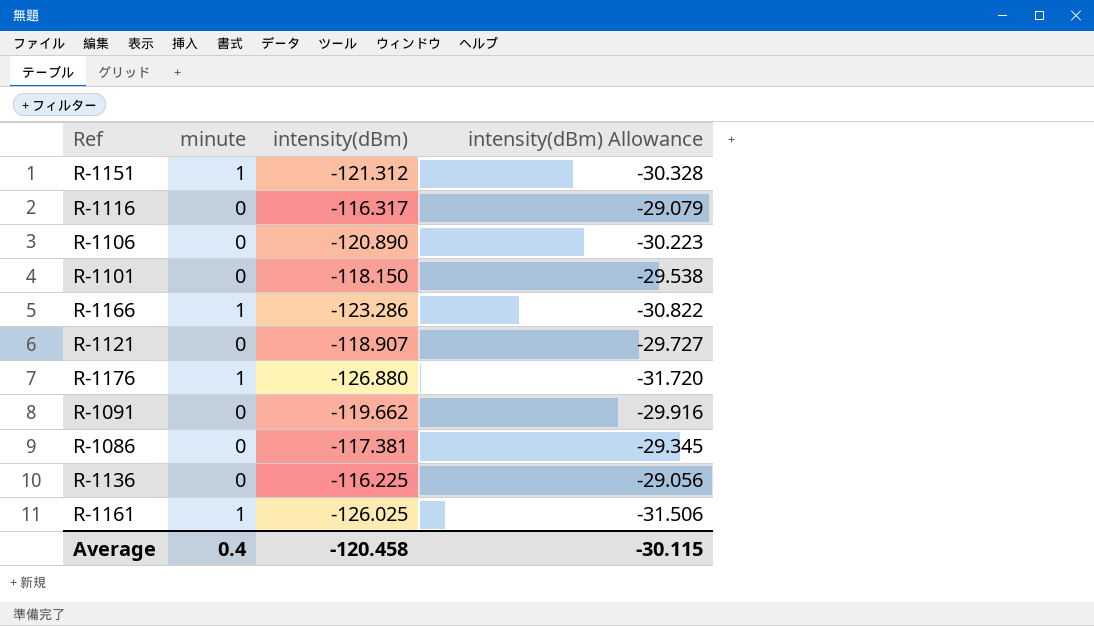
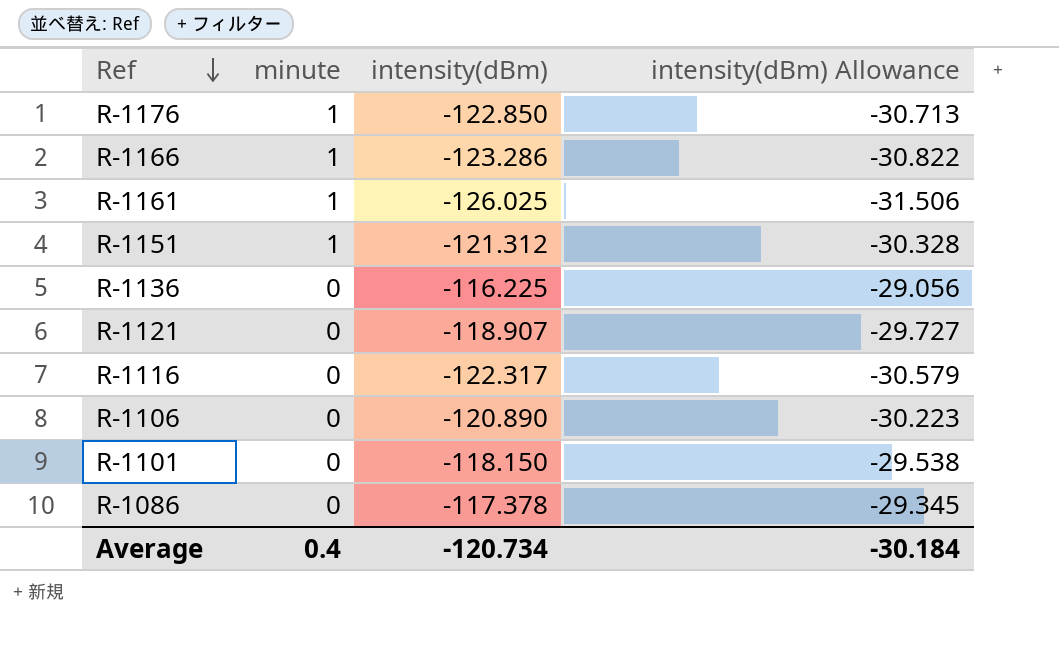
row order: none -> Ref descending
row R-1091: 0 | -119.662 | -29.916 -> none
R-1176 | intensity(dBm): -126.880 -> -122.850
R-1176 | intensity(dBm) Allowance: -31.720 -> -30.713
R-1116 | intensity(dBm): -116.317 -> -122.317
R-1116 | intensity(dBm) Allowance: -29.079 -> -30.579
R-1086 | intensity(dBm): -117.381 -> -117.378
Average | intensity(dBm): -120.458 -> -120.734
Average | intensity(dBm) Allowance: -30.115 -> -30.184

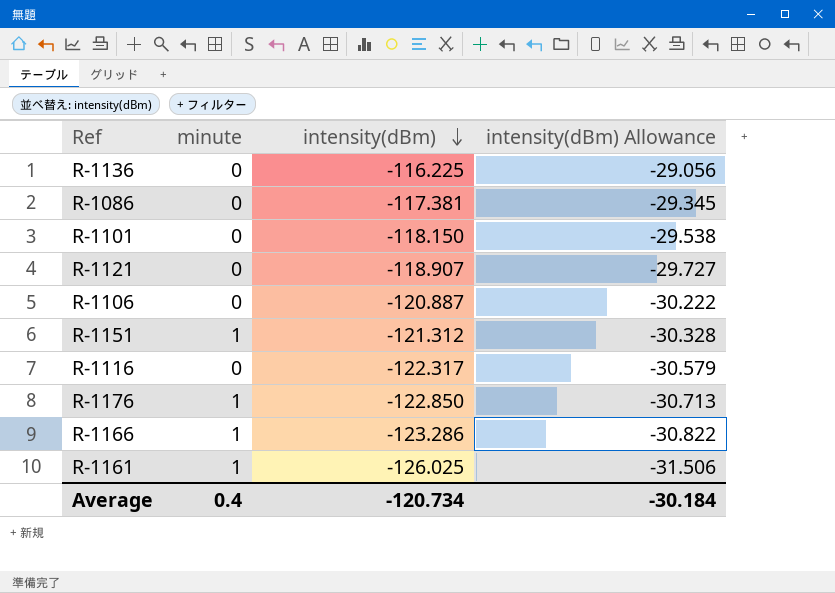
row order: Ref descending -> intensity(dBm) descending
R-1086 | intensity(dBm): -117.378 -> -117.381
R-1106 | intensity(dBm): -120.890 -> -120.887
R-1106 | intensity(dBm) Allowance: -30.223 -> -30.222

